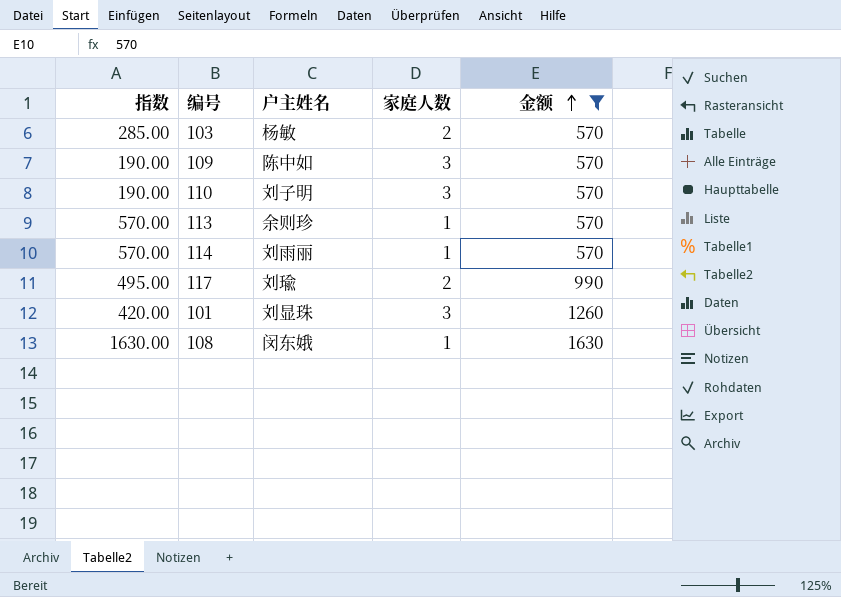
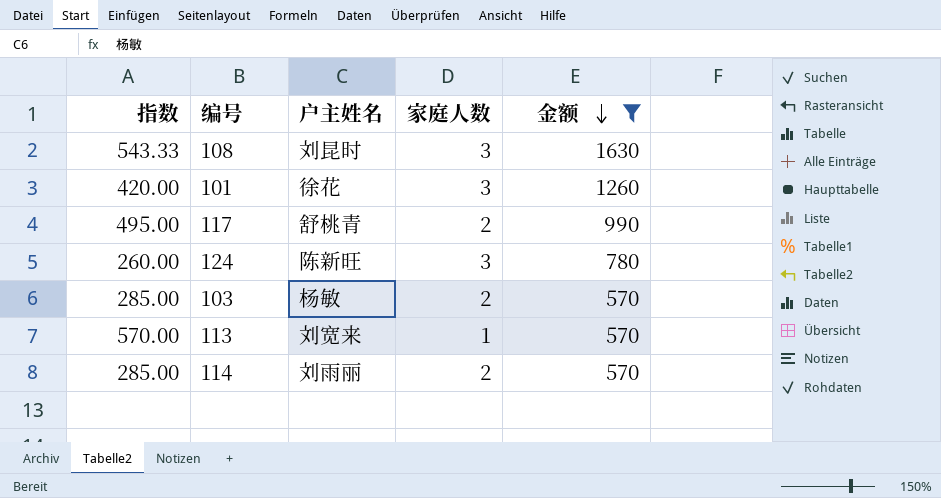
row order: 金额 ascending -> 金额 descending
row 109: 190.00 | 陈中如 | 3 | 570 -> none
row 110: 190.00 | 刘子明 | 3 | 570 -> none
108 | 指数: 1630.00 -> 543.33
108 | 户主姓名: 闵东娥 -> 刘昆时
108 | 家庭人数: 1 -> 3
101 | 户主姓名: 刘显珠 -> 徐花
117 | 户主姓名: 刘瑜 -> 舒桃青
row 124: none -> 260.00 | 陈新旺 | 3 | 780
113 | 户主姓名: 余则珍 -> 刘宽来
114 | 指数: 570.00 -> 285.00
114 | 家庭人数: 1 -> 2

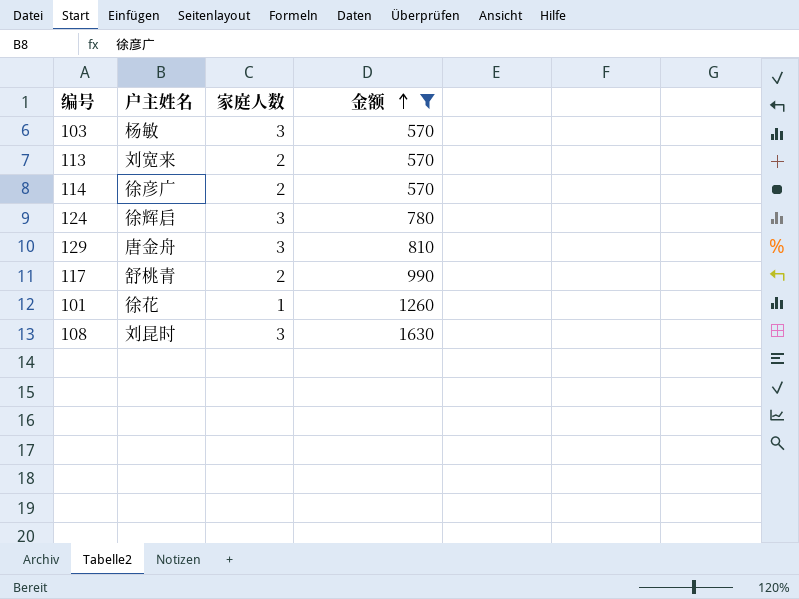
row order: 金额 descending -> 金额 ascending
column 指数 | formula: [金额] / [家庭人数] -> none
103 | 家庭人数: 2 -> 3
113 | 家庭人数: 1 -> 2
114 | 户主姓名: 刘雨丽 -> 徐彦广
124 | 户主姓名: 陈新旺 -> 徐辉启
row 129: none -> 唐金舟 | 3 | 810
101 | 家庭人数: 3 -> 1

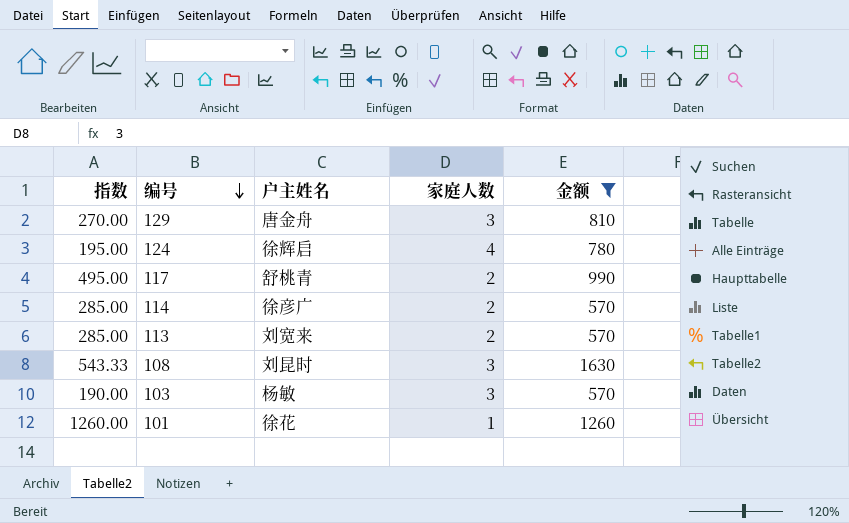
row order: 金额 ascending -> 编号 descending
column 指数 | formula: none -> [金额] / [家庭人数]
124 | 家庭人数: 3 -> 4

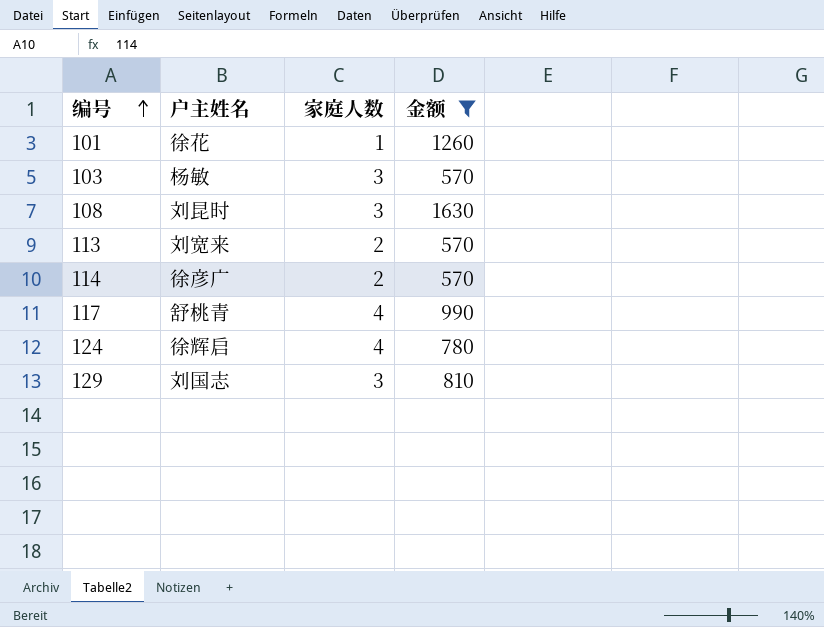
row order: 编号 descending -> 编号 ascending
column 指数 | formula: [金额] / [家庭人数] -> none
117 | 家庭人数: 2 -> 4
129 | 户主姓名: 唐金舟 -> 刘国志

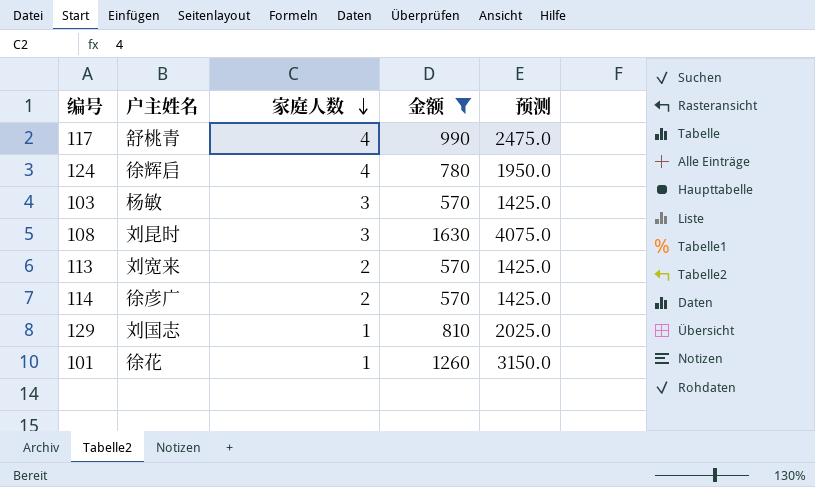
row order: 编号 ascending -> 家庭人数 descending
column 预测 | formula: none -> [金额] * 2.5
129 | 家庭人数: 3 -> 1

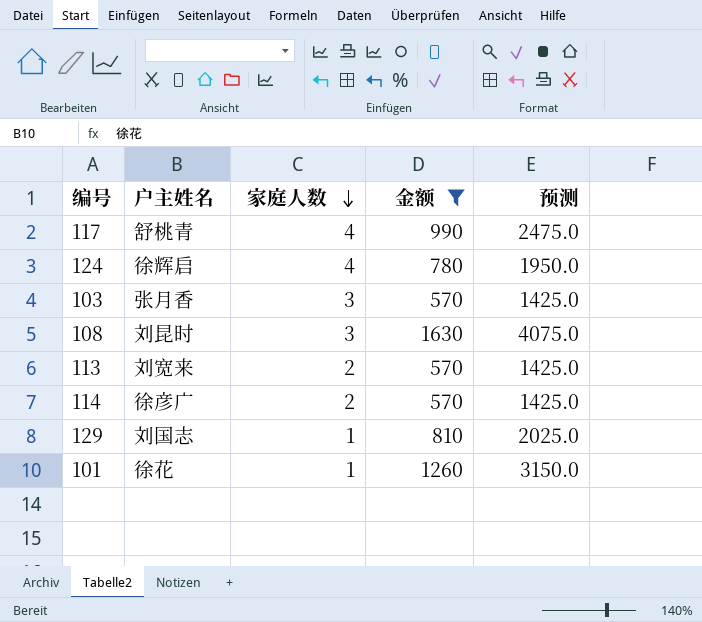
103 | 户主姓名: 杨敏 -> 张月香

